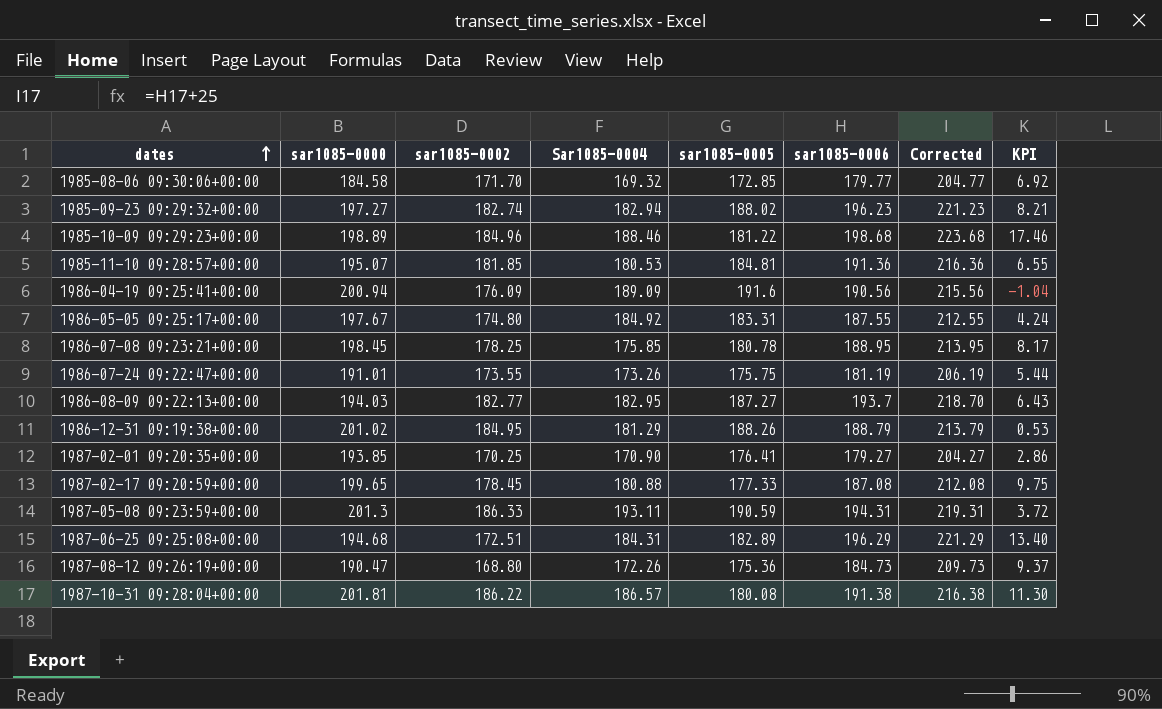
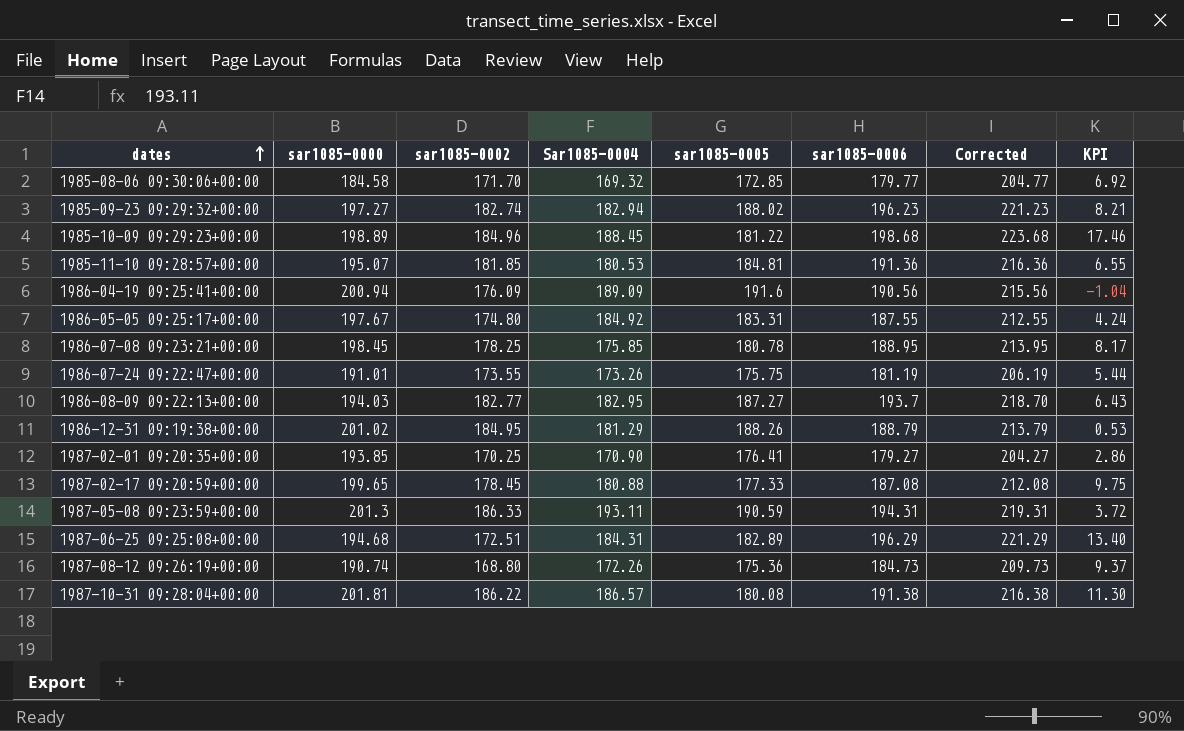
1985-10-09 09:29:23+00:00 | Sar1085-0004: 188.46 -> 188.45
1987-08-12 09:26:19+00:00 | sar1085-0000: 190.47 -> 190.74

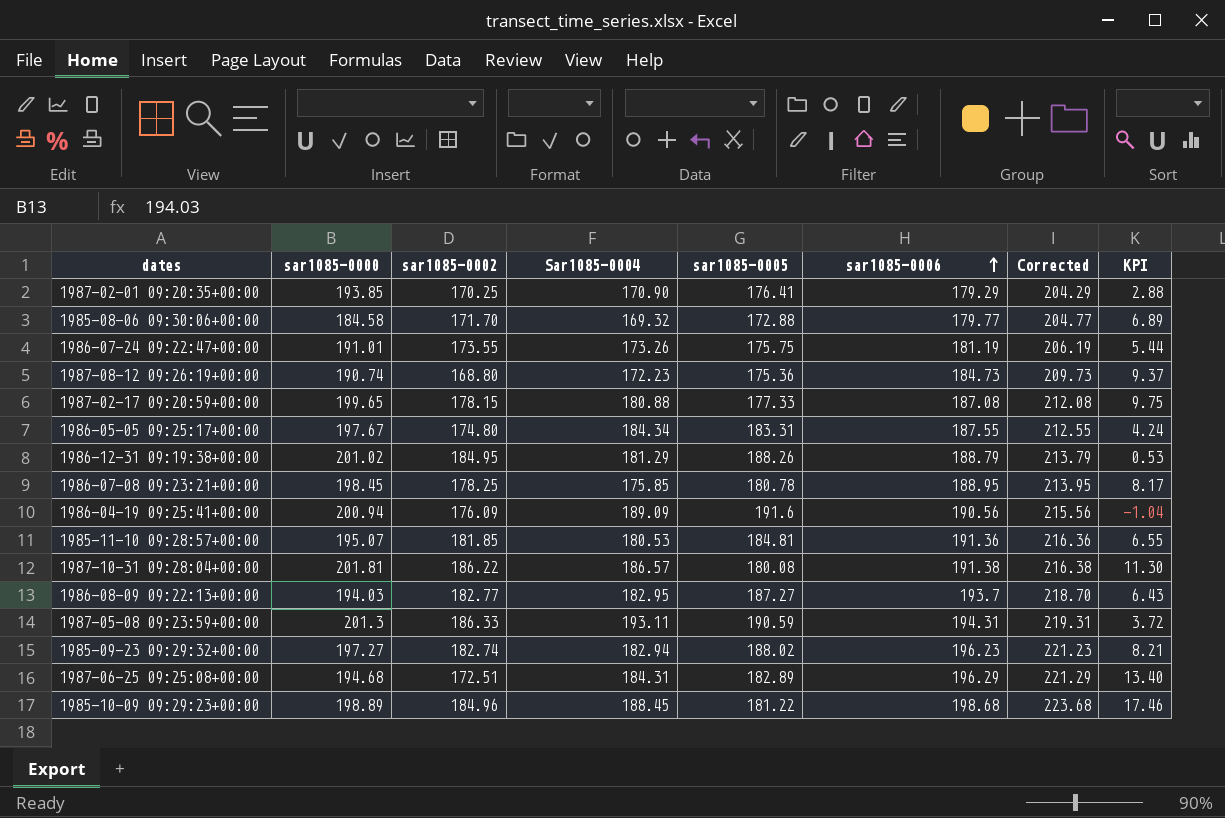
row order: dates ascending -> sar1085-0006 ascending
1987-02-01 09:20:35+00:00 | sar1085-0006: 179.27 -> 179.29
1987-02-01 09:20:35+00:00 | Corrected: 204.27 -> 204.29
1987-02-01 09:20:35+00:00 | KPI: 2.86 -> 2.88
1985-08-06 09:30:06+00:00 | sar1085-0005: 172.85 -> 172.88
1985-08-06 09:30:06+00:00 | KPI: 6.92 -> 6.89
1987-08-12 09:26:19+00:00 | Sar1085-0004: 172.26 -> 172.23
1987-02-17 09:20:59+00:00 | sar1085-0002: 178.45 -> 178.15
1986-05-05 09:25:17+00:00 | Sar1085-0004: 184.92 -> 184.34

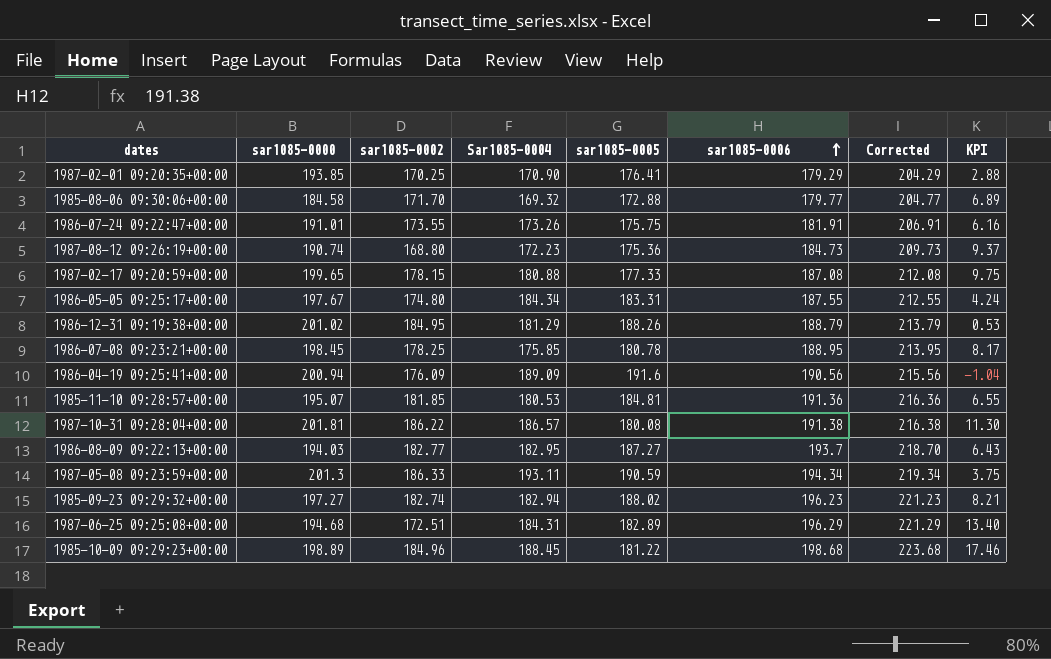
1986-07-24 09:22:47+00:00 | sar1085-0006: 181.19 -> 181.91
1986-07-24 09:22:47+00:00 | Corrected: 206.19 -> 206.91
1986-07-24 09:22:47+00:00 | KPI: 5.44 -> 6.16
1987-05-08 09:23:59+00:00 | sar1085-0006: 194.31 -> 194.34
1987-05-08 09:23:59+00:00 | Corrected: 219.31 -> 219.34
1987-05-08 09:23:59+00:00 | KPI: 3.72 -> 3.75

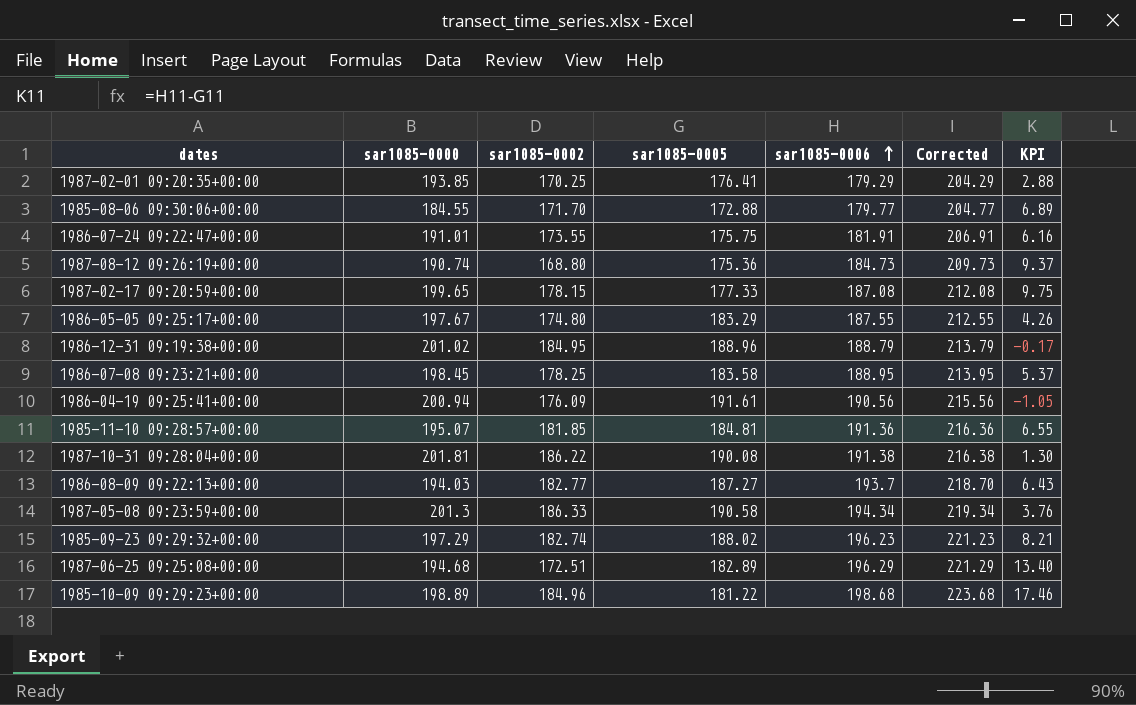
column Sar1085-0004 | position: 4 -> none
1985-08-06 09:30:06+00:00 | sar1085-0000: 184.58 -> 184.55
1986-05-05 09:25:17+00:00 | sar1085-0005: 183.31 -> 183.29
1986-05-05 09:25:17+00:00 | KPI: 4.24 -> 4.26
1986-12-31 09:19:38+00:00 | sar1085-0005: 188.26 -> 188.96
1986-12-31 09:19:38+00:00 | KPI: 0.53 -> -0.17
1986-07-08 09:23:21+00:00 | sar1085-0005: 180.78 -> 183.58
1986-07-08 09:23:21+00:00 | KPI: 8.17 -> 5.37
1986-04-19 09:25:41+00:00 | sar1085-0005: 191.6 -> 191.61
1986-04-19 09:25:41+00:00 | KPI: -1.04 -> -1.05
1987-10-31 09:28:04+00:00 | sar1085-0005: 180.08 -> 190.08
1987-10-31 09:28:04+00:00 | KPI: 11.30 -> 1.30
1987-05-08 09:23:59+00:00 | sar1085-0005: 190.59 -> 190.58
1987-05-08 09:23:59+00:00 | KPI: 3.75 -> 3.76
1985-09-23 09:29:32+00:00 | sar1085-0000: 197.27 -> 197.29

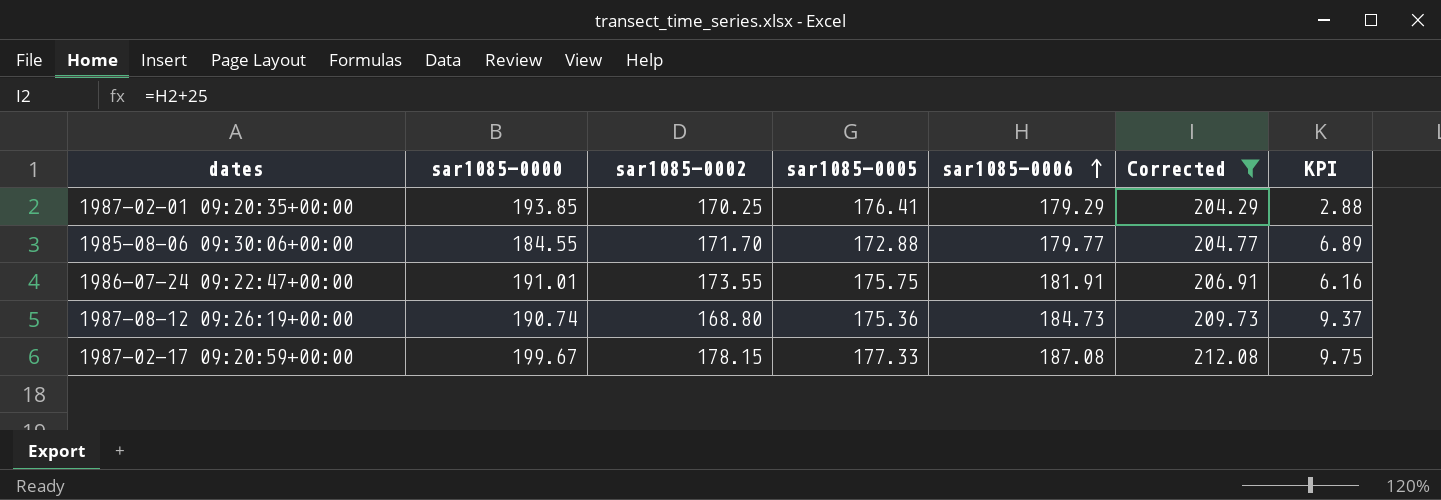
filter: none -> Corrected <= 212.08
1987-02-17 09:20:59+00:00 | sar1085-0000: 199.65 -> 199.67

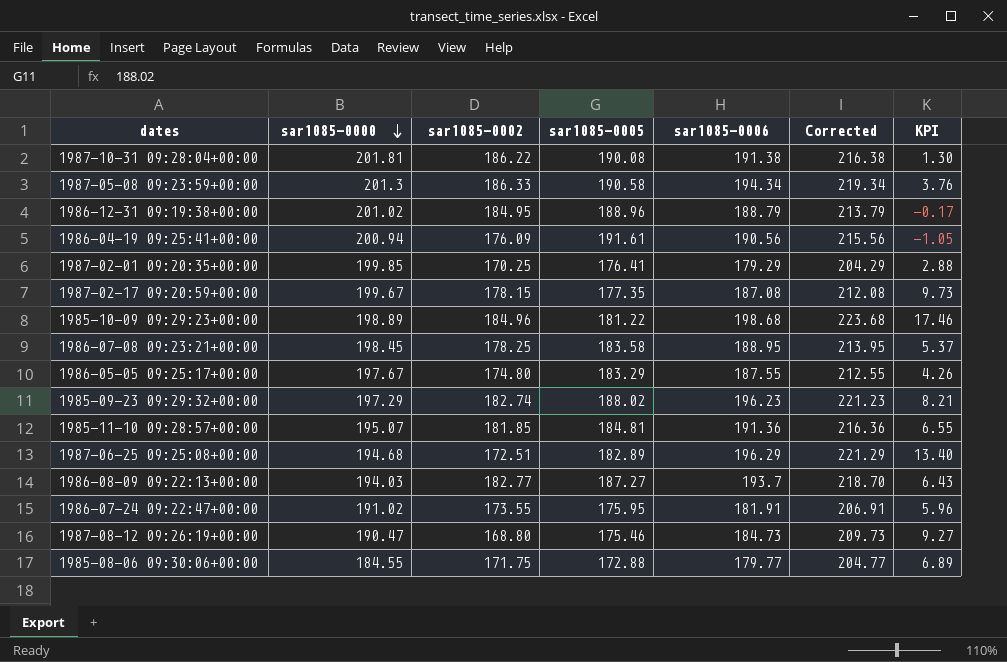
filter: Corrected <= 212.08 -> none
row order: sar1085-0006 ascending -> sar1085-0000 descending
1987-02-01 09:20:35+00:00 | sar1085-0000: 193.85 -> 199.85
1987-02-17 09:20:59+00:00 | sar1085-0005: 177.33 -> 177.35
1987-02-17 09:20:59+00:00 | KPI: 9.75 -> 9.73
1986-07-24 09:22:47+00:00 | sar1085-0000: 191.01 -> 191.02
1986-07-24 09:22:47+00:00 | sar1085-0005: 175.75 -> 175.95
1986-07-24 09:22:47+00:00 | KPI: 6.16 -> 5.96
1987-08-12 09:26:19+00:00 | sar1085-0000: 190.74 -> 190.47
1987-08-12 09:26:19+00:00 | sar1085-0005: 175.36 -> 175.46
1987-08-12 09:26:19+00:00 | KPI: 9.37 -> 9.27
1985-08-06 09:30:06+00:00 | sar1085-0002: 171.70 -> 171.75

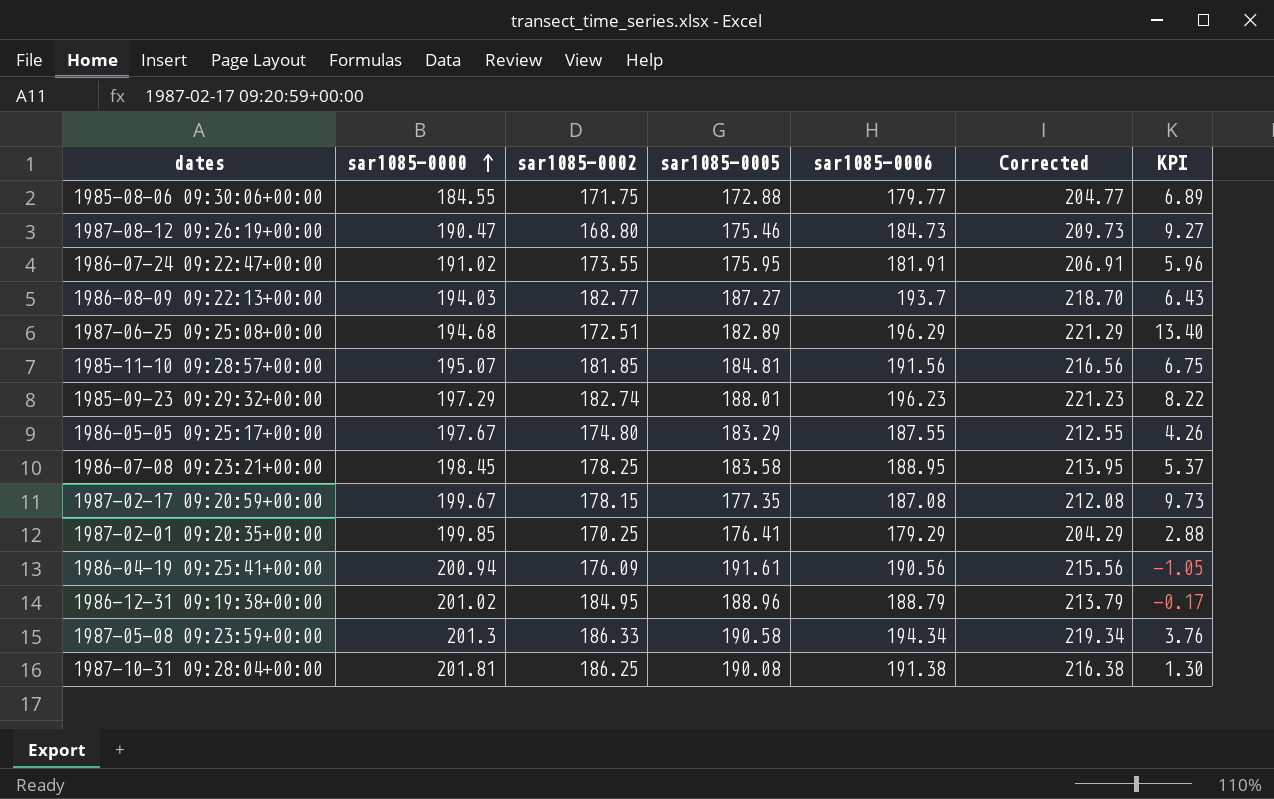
row order: sar1085-0000 descending -> sar1085-0000 ascending
row 1985-10-09 09:29:23+00:00: 198.89 | 184.96 | 181.22 | 198.68 | 223.68 | 17.46 -> none
1985-11-10 09:28:57+00:00 | sar1085-0006: 191.36 -> 191.56
1985-11-10 09:28:57+00:00 | Corrected: 216.36 -> 216.56
1985-11-10 09:28:57+00:00 | KPI: 6.55 -> 6.75
1985-09-23 09:29:32+00:00 | sar1085-0005: 188.02 -> 188.01
1985-09-23 09:29:32+00:00 | KPI: 8.21 -> 8.22
1987-10-31 09:28:04+00:00 | sar1085-0002: 186.22 -> 186.25

